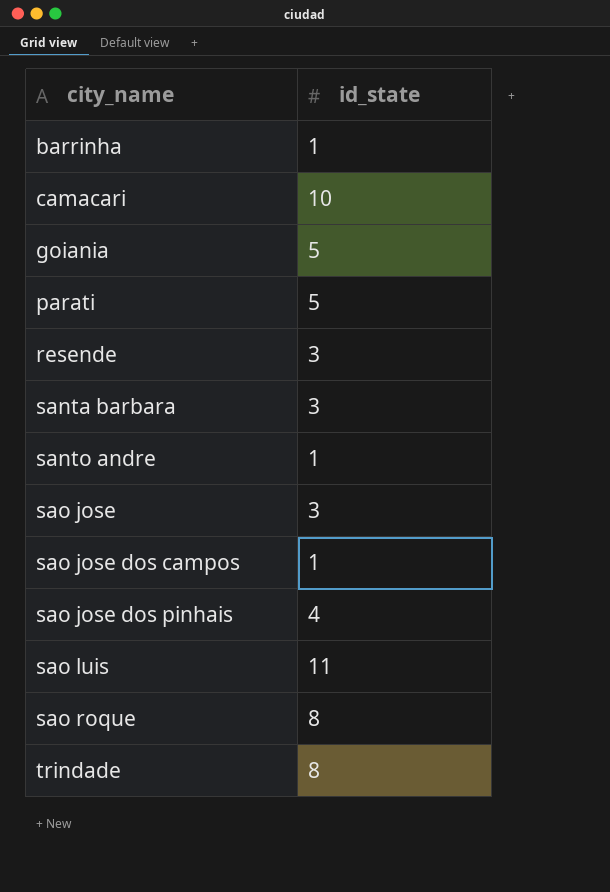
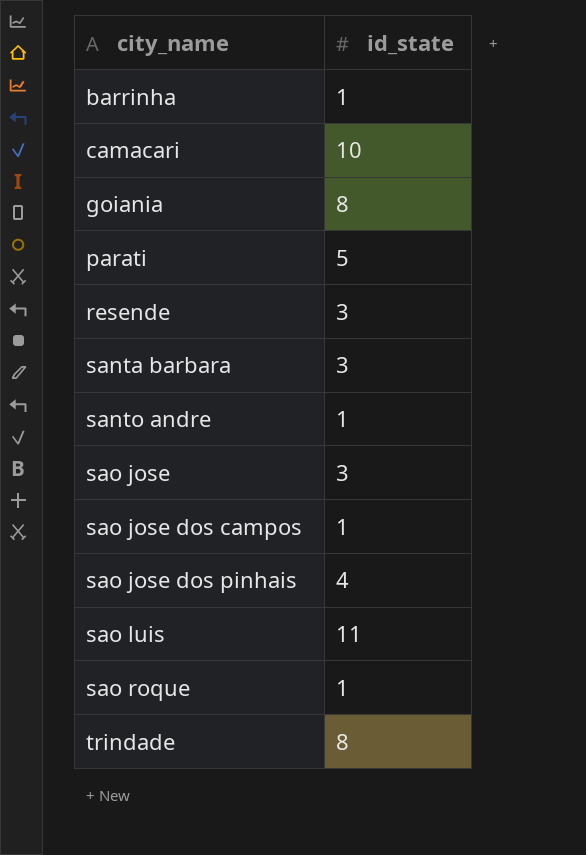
goiania | id_state: 5 -> 8
sao roque | id_state: 8 -> 1

